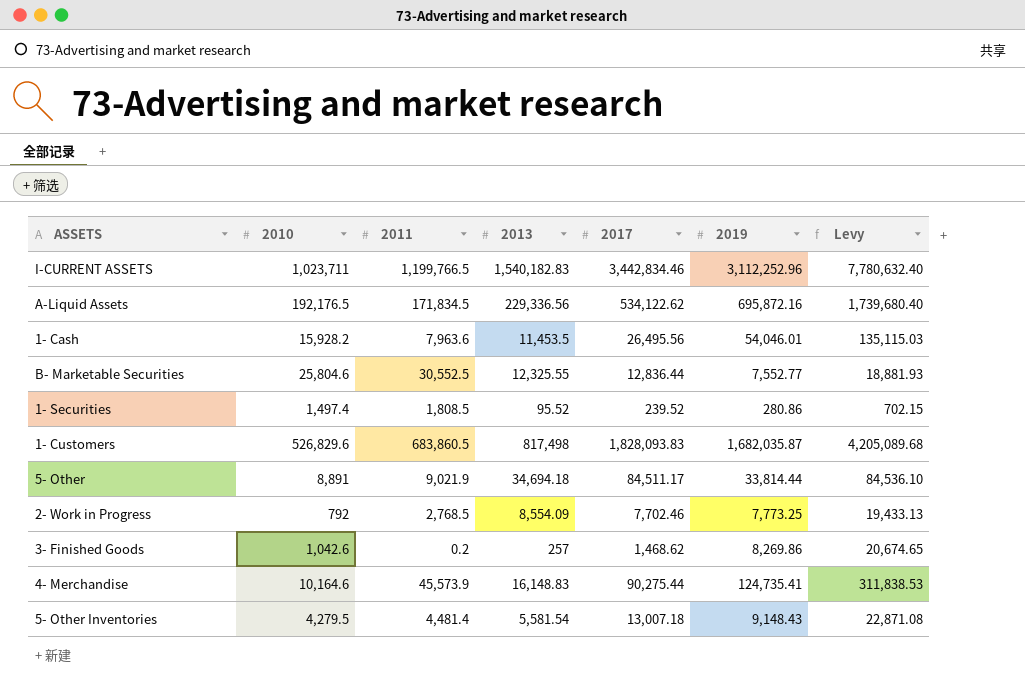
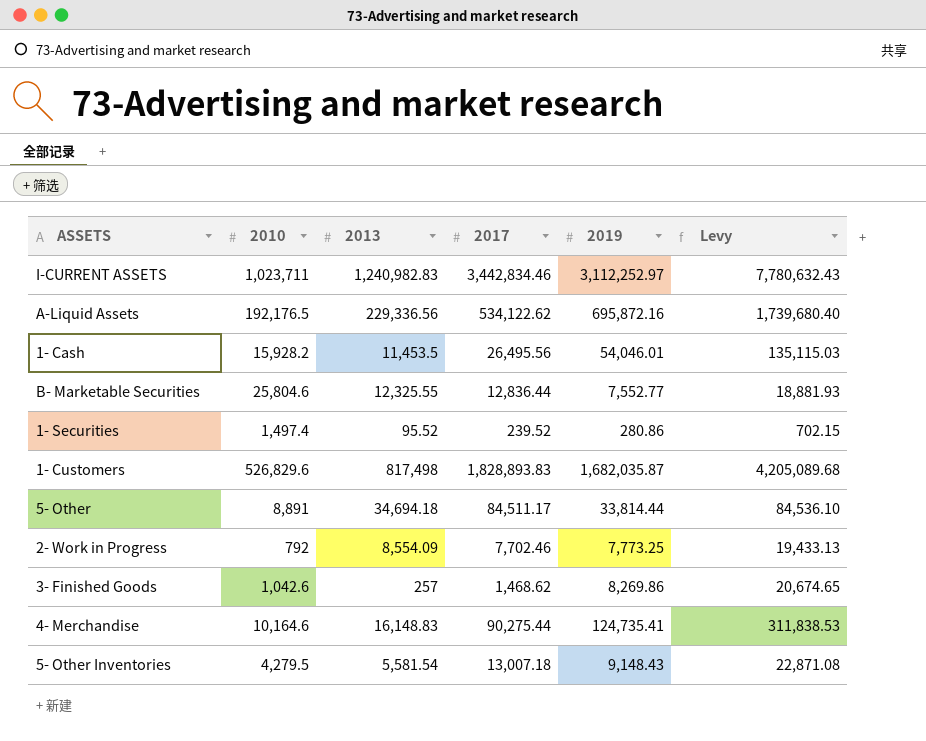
column 2011 | position: 3 -> none
I-CURRENT ASSETS | 2013: 1,540,182.83 -> 1,240,982.83
I-CURRENT ASSETS | 2019: 3,112,252.96 -> 3,112,252.97
I-CURRENT ASSETS | Levy: 7,780,632.40 -> 7,780,632.43
1- Customers | 2017: 1,828,093.83 -> 1,828,893.83

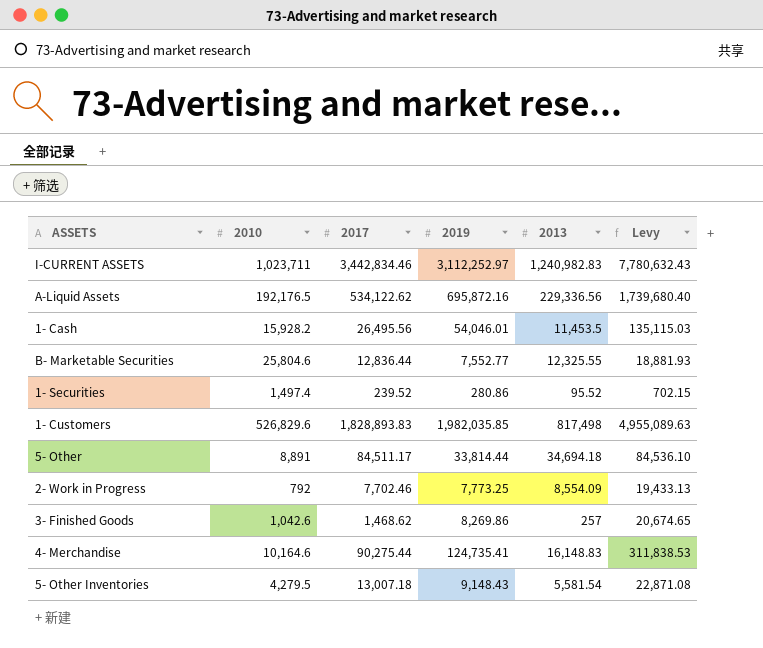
column 2013 | position: 3 -> 5
1- Customers | 2019: 1,682,035.87 -> 1,982,035.85
1- Customers | Levy: 4,205,089.68 -> 4,955,089.63

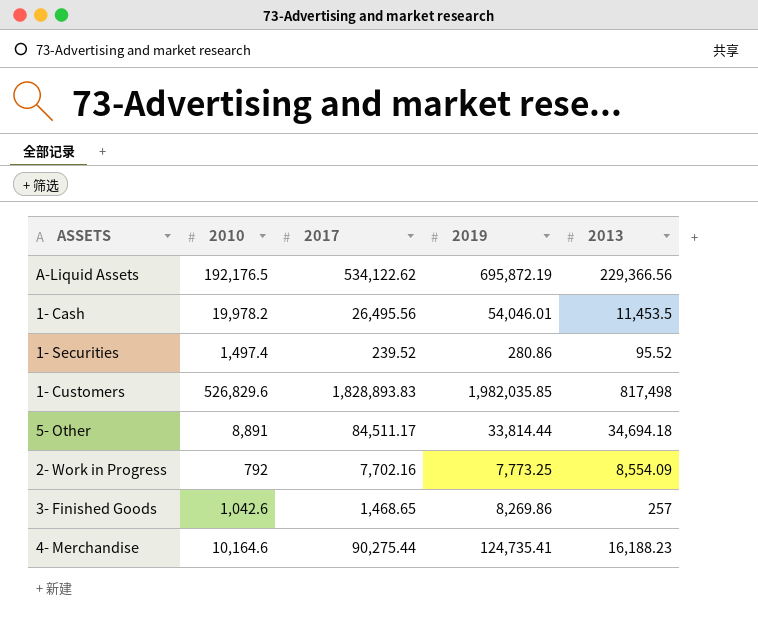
column Levy | formula: [2019] * 2.5 -> none
row I-CURRENT ASSETS: 1,023,711 | 3,442,834.46 | 3,112,252.97 | 1,240,982.83 | 7,780,632.43 -> none
row B- Marketable Securities: 25,804.6 | 12,836.44 | 7,552.77 | 12,325.55 | 18,881.93 -> none
row 5- Other Inventories: 4,279.5 | 13,007.18 | 9,148.43 | 5,581.54 | 22,871.08 -> none
A-Liquid Assets | 2019: 695,872.16 -> 695,872.19
A-Liquid Assets | 2013: 229,336.56 -> 229,366.56
1- Cash | 2010: 15,928.2 -> 19,978.2
2- Work in Progress | 2017: 7,702.46 -> 7,702.16
3- Finished Goods | 2017: 1,468.62 -> 1,468.65
4- Merchandise | 2013: 16,148.83 -> 16,188.23

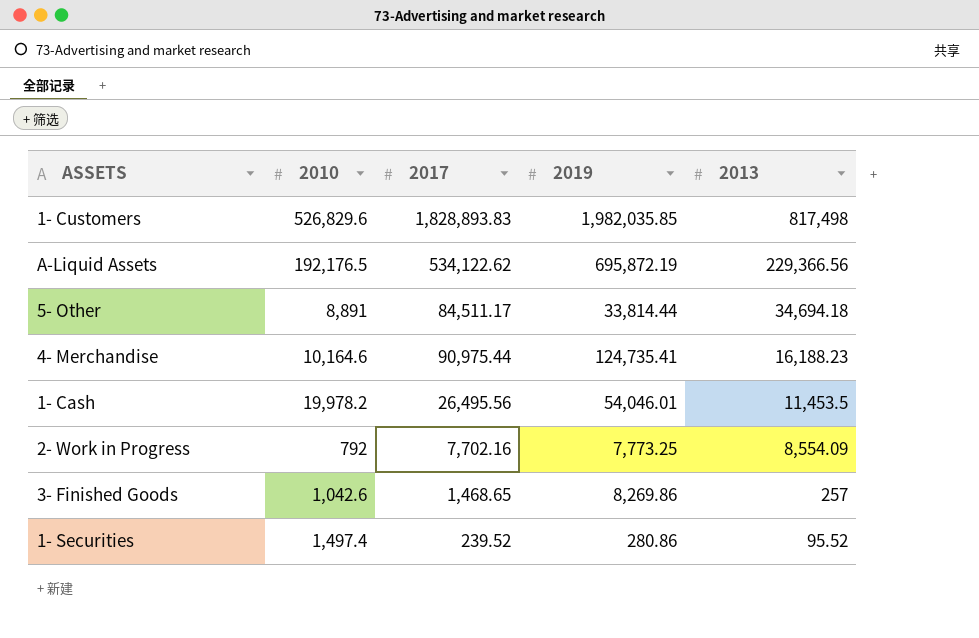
row order: none -> 2013 descending
4- Merchandise | 2017: 90,275.44 -> 90,975.44

